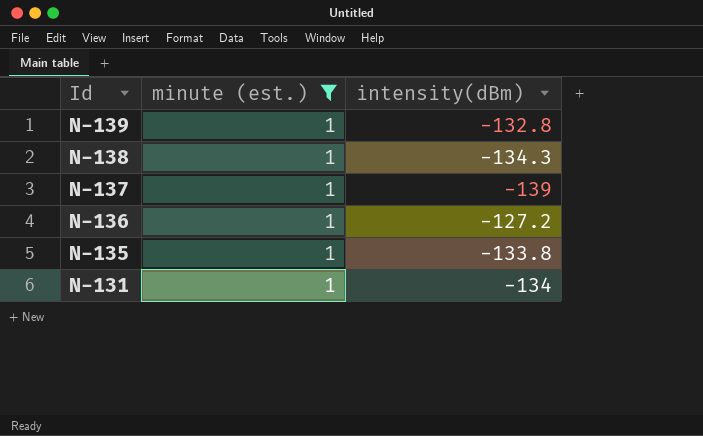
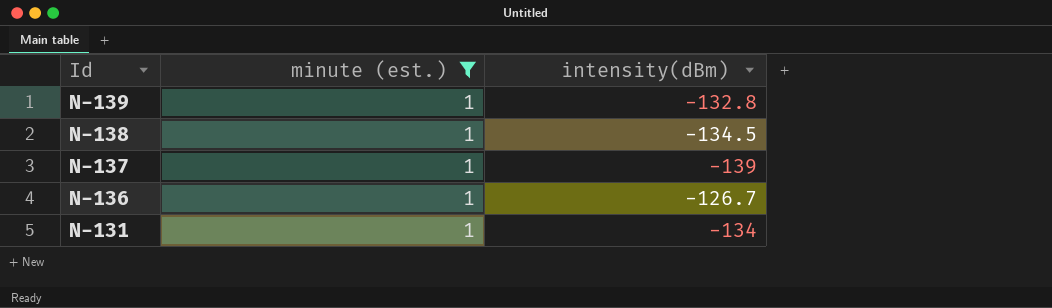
row N-135: 1 | -133.8 -> none
N-138 | intensity(dBm): -134.3 -> -134.5
N-136 | intensity(dBm): -127.2 -> -126.7

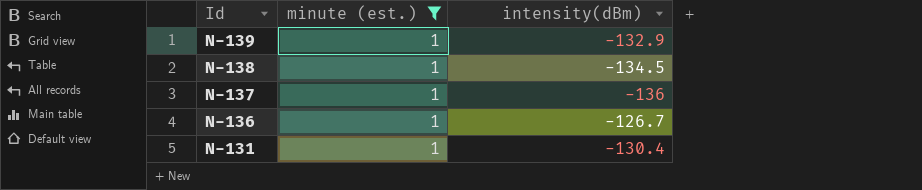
N-139 | intensity(dBm): -132.8 -> -132.9
N-137 | intensity(dBm): -139 -> -136
N-131 | intensity(dBm): -134 -> -130.4

